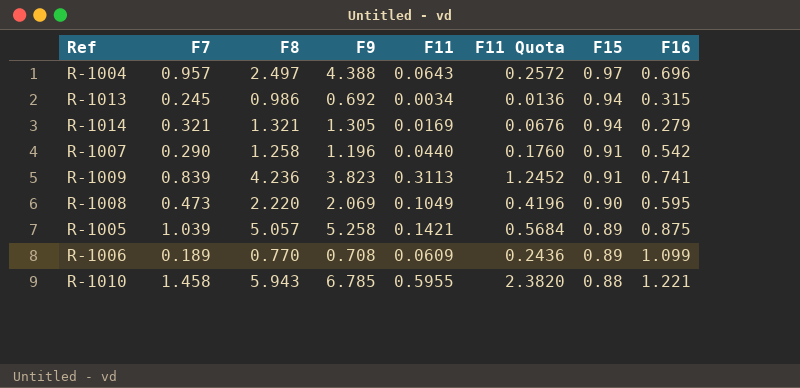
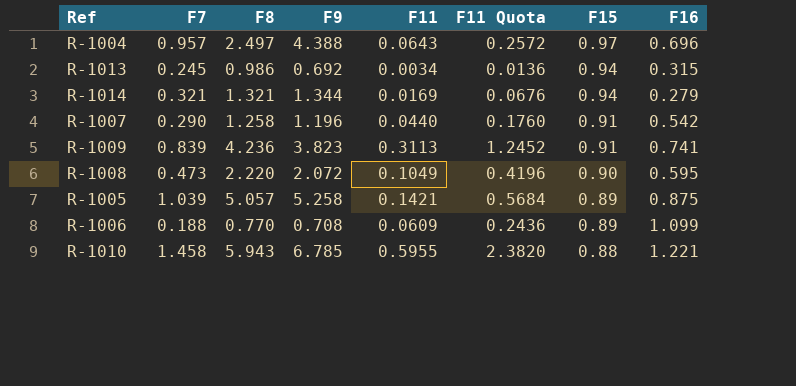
R-1014 | F9: 1.305 -> 1.344
R-1008 | F9: 2.069 -> 2.072
R-1006 | F7: 0.189 -> 0.188

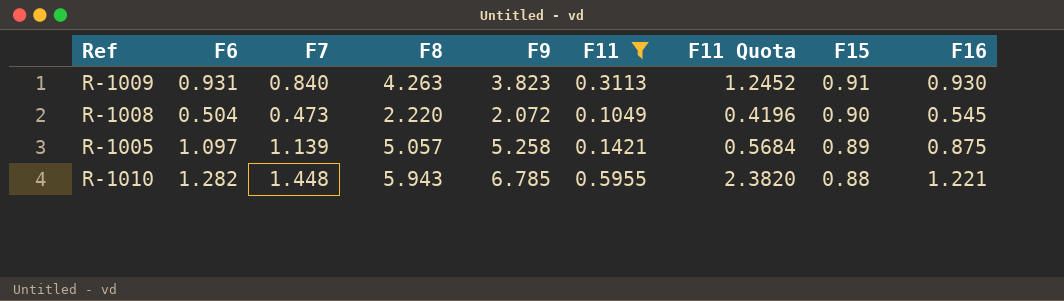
filter: none -> F11 >= 0.1049
column F6 | position: none -> 2
R-1009 | F7: 0.839 -> 0.840
R-1009 | F8: 4.236 -> 4.263
R-1009 | F16: 0.741 -> 0.930
R-1008 | F16: 0.595 -> 0.545
R-1005 | F7: 1.039 -> 1.139
R-1010 | F7: 1.458 -> 1.448

